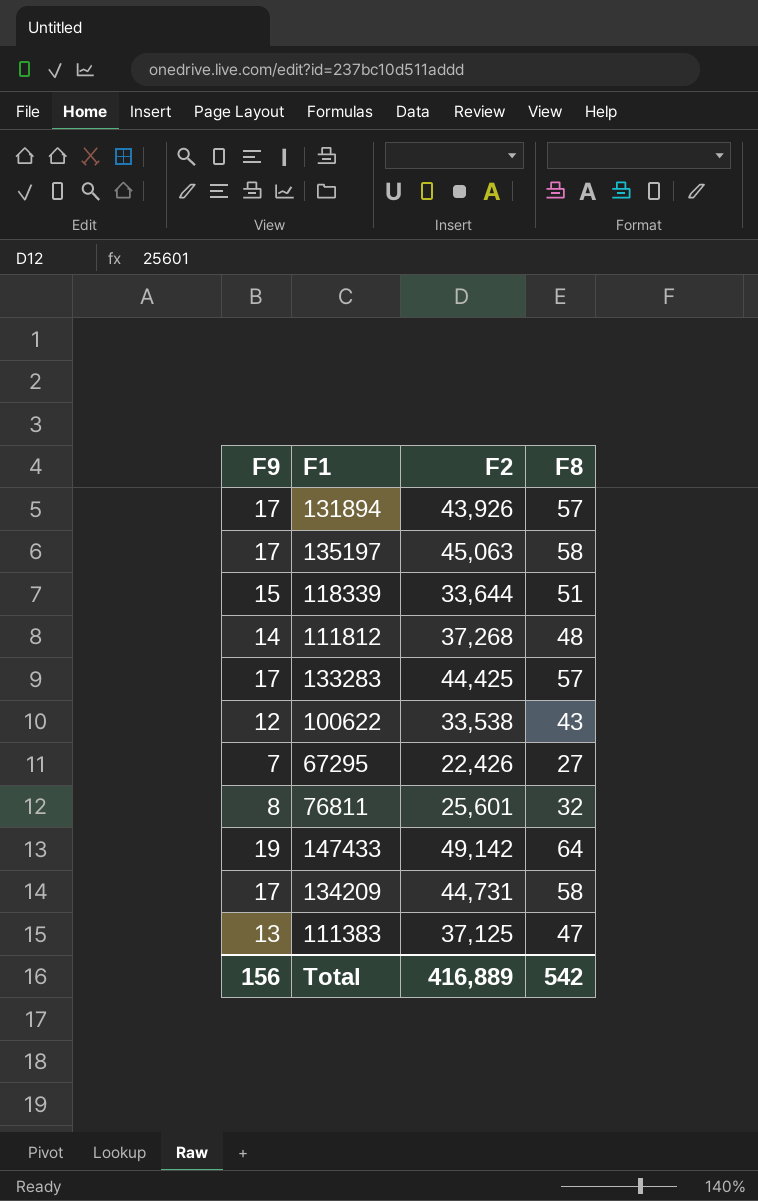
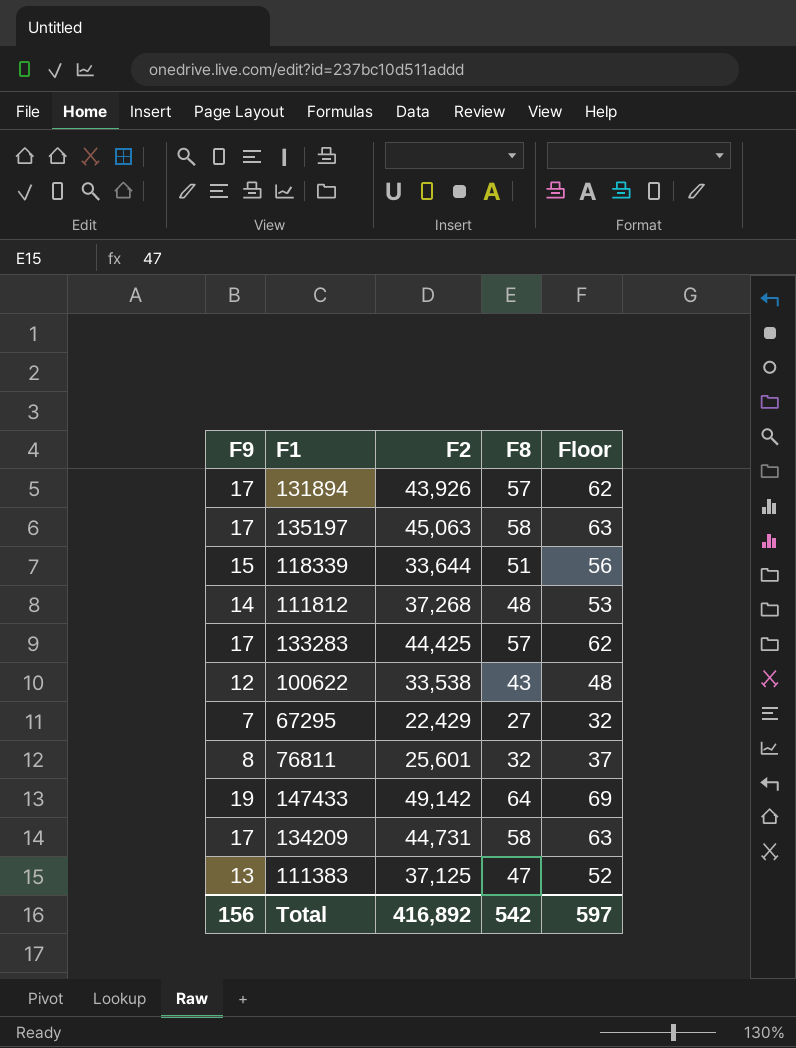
column Floor | formula: none -> [F8] + 5
67295 | F2: 22,426 -> 22,429
Total | F2: 416,889 -> 416,892

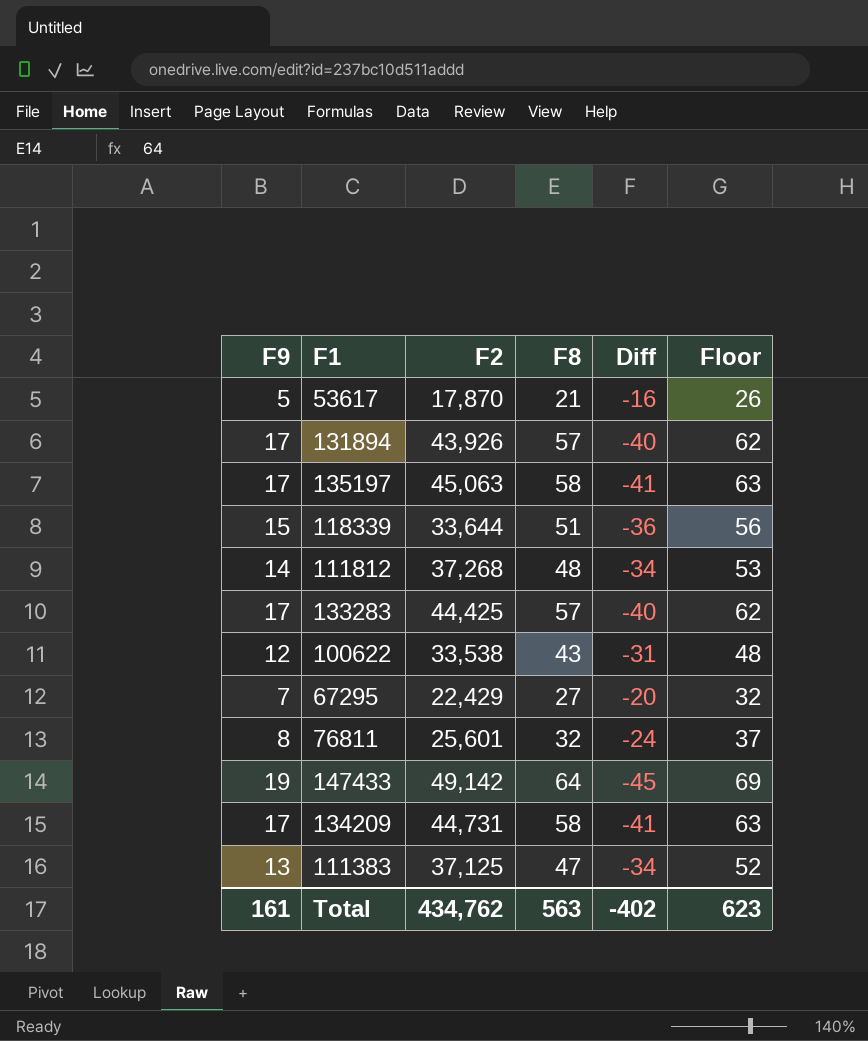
column Diff | formula: none -> [F9] - [F8]
row 53617: none -> 5 | 17,870 | 21 | -16 | 26
Total | F9: 156 -> 161
Total | F2: 416,892 -> 434,762
Total | F8: 542 -> 563
Total | Floor: 597 -> 623

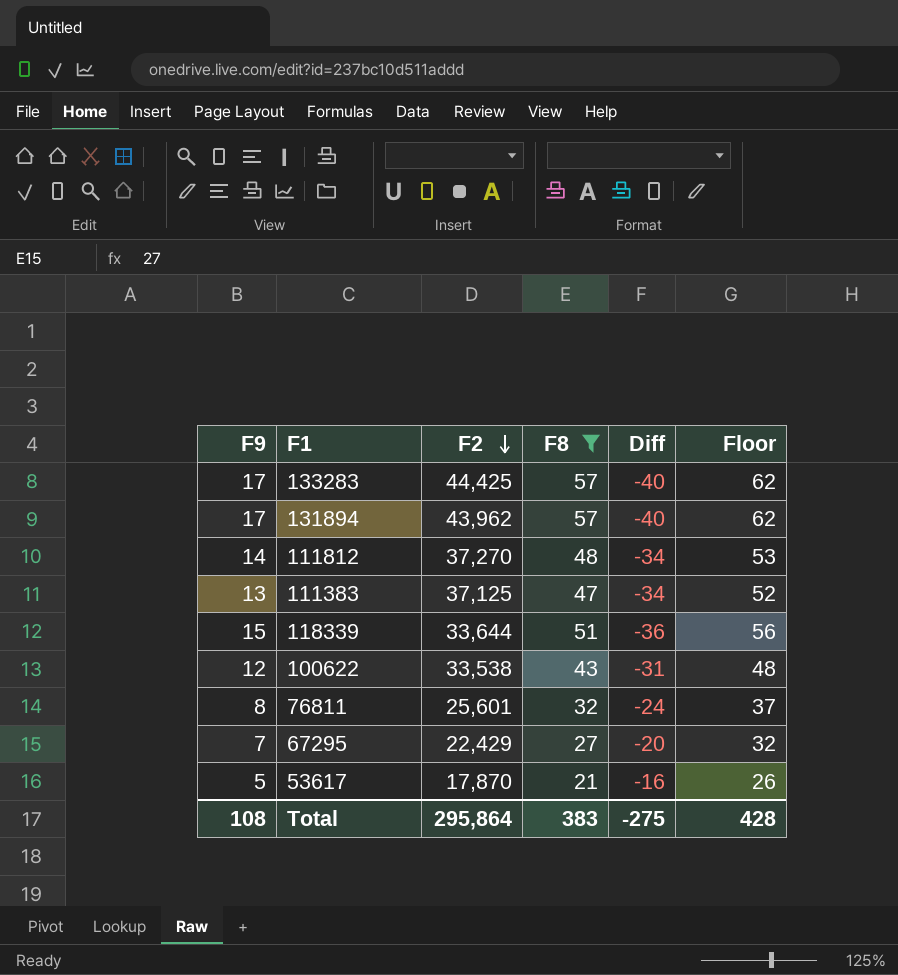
filter: none -> F8 <= 57
row order: none -> F2 descending
131894 | F2: 43,926 -> 43,962
111812 | F2: 37,268 -> 37,270
Total | F9: 161 -> 108
Total | F2: 434,762 -> 295,864
Total | F8: 563 -> 383
Total | Diff: -402 -> -275
Total | Floor: 623 -> 428

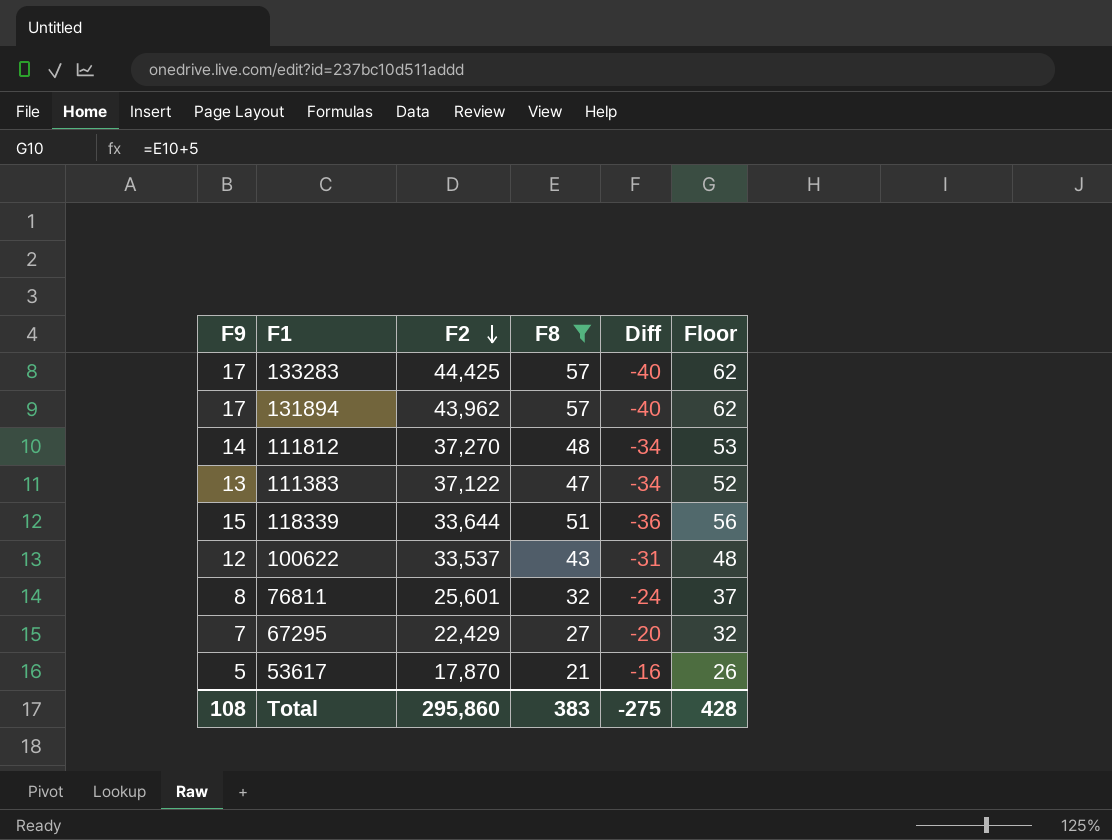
111383 | F2: 37,125 -> 37,122
100622 | F2: 33,538 -> 33,537
Total | F2: 295,864 -> 295,860

